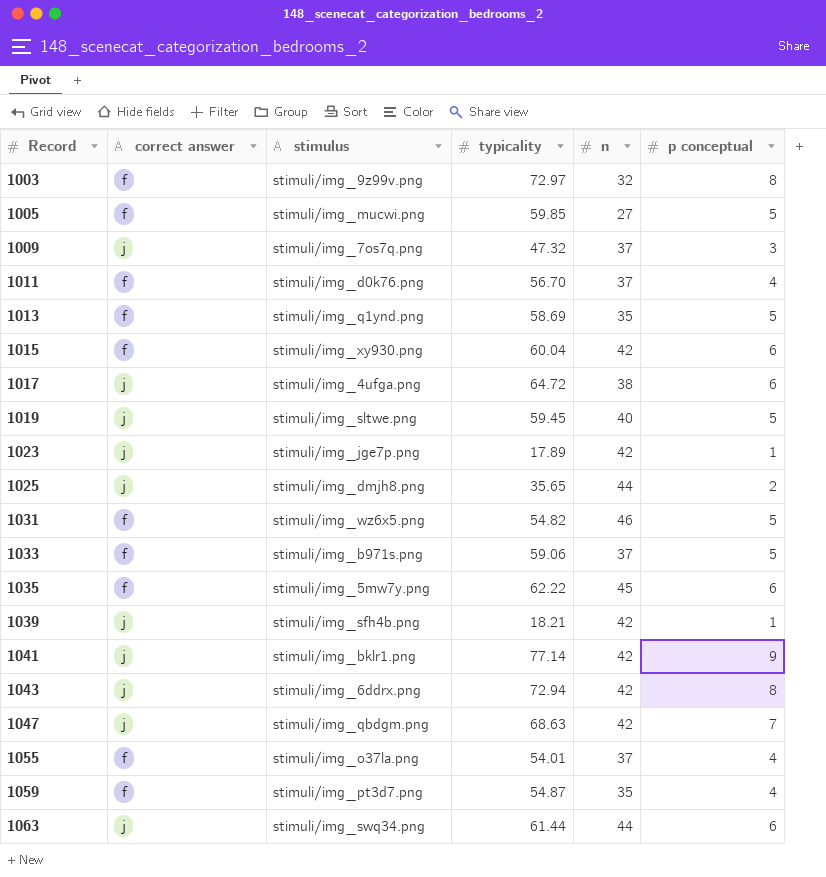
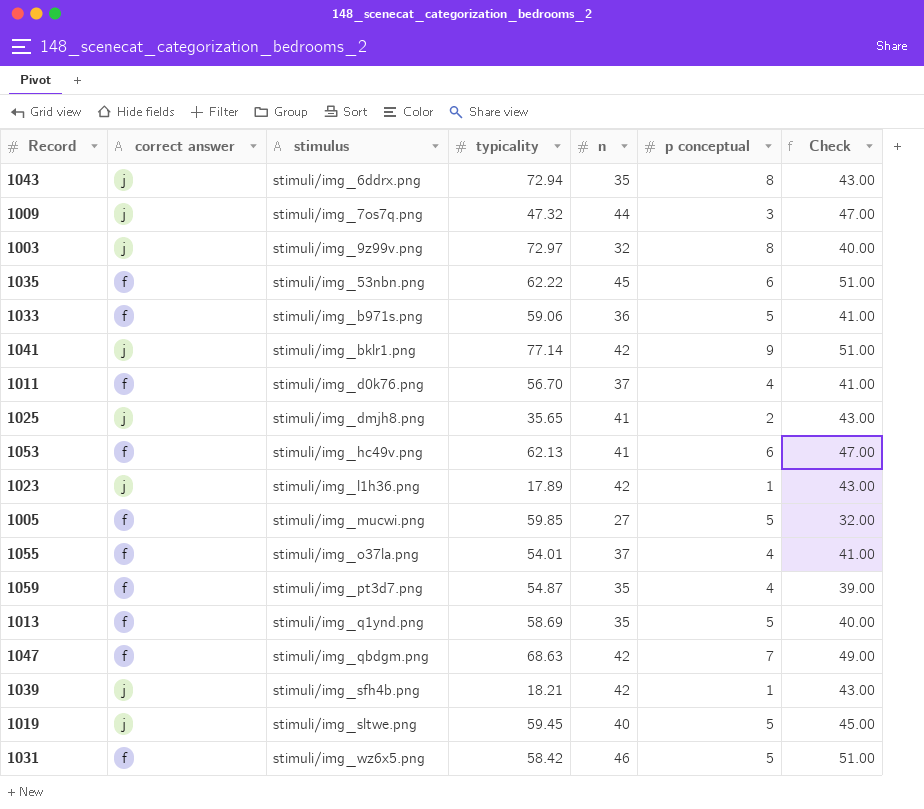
row order: Record ascending -> stimulus ascending
column Check | formula: none -> [n] + [p conceptual]
row 1015: f | stimuli/img_xy930.png | 60.04 | 42 | 6 -> none
row 1017: j | stimuli/img_4ufga.png | 64.72 | 38 | 6 -> none
row 1063: j | stimuli/img_swq34.png | 61.44 | 44 | 6 -> none
1043 | n: 42 -> 35
1009 | n: 37 -> 44
1003 | correct answer: f -> j
1035 | stimulus: stimuli/img_5mw7y.png -> stimuli/img_53nbn.png
1033 | n: 37 -> 36
1025 | n: 44 -> 41
row 1053: none -> f | stimuli/img_hc49v.png | 62.13 | 41 | 6 | 47.00
1023 | stimulus: stimuli/img_jge7p.png -> stimuli/img_l1h36.png
1047 | correct answer: j -> f
1031 | typicality: 54.82 -> 58.42

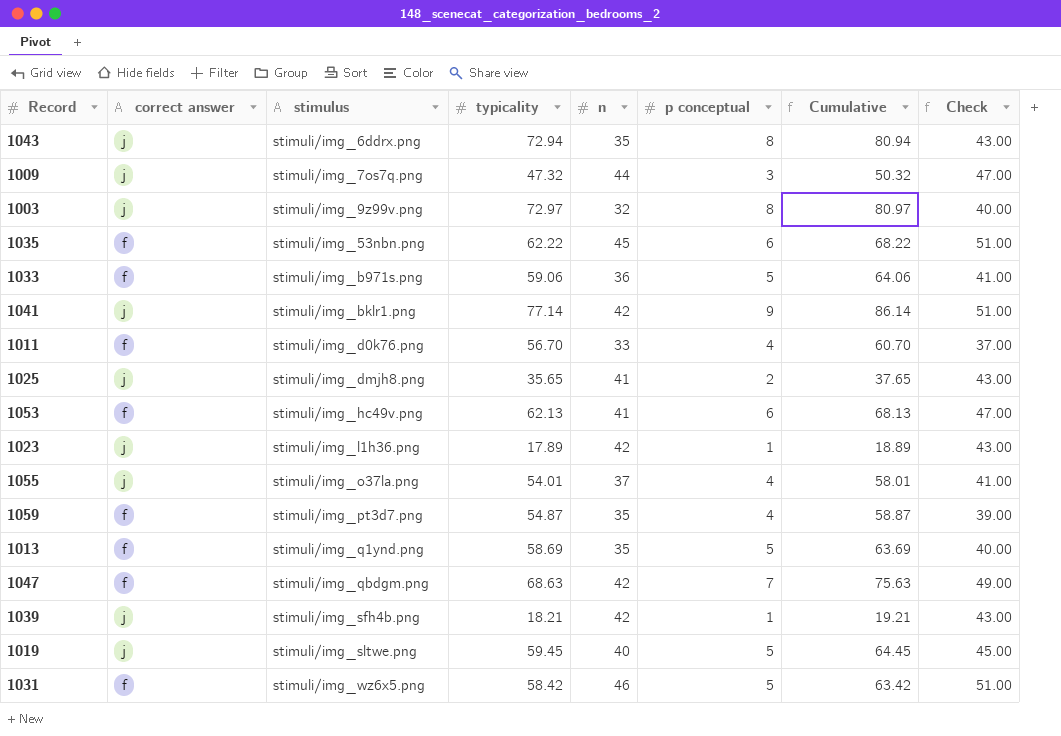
column Cumulative | formula: none -> [typicality] + [p conceptual]
row 1005: f | stimuli/img_mucwi.png | 59.85 | 27 | 5 | 32.00 -> none
1011 | n: 37 -> 33
1011 | Check: 41.00 -> 37.00
1055 | correct answer: f -> j

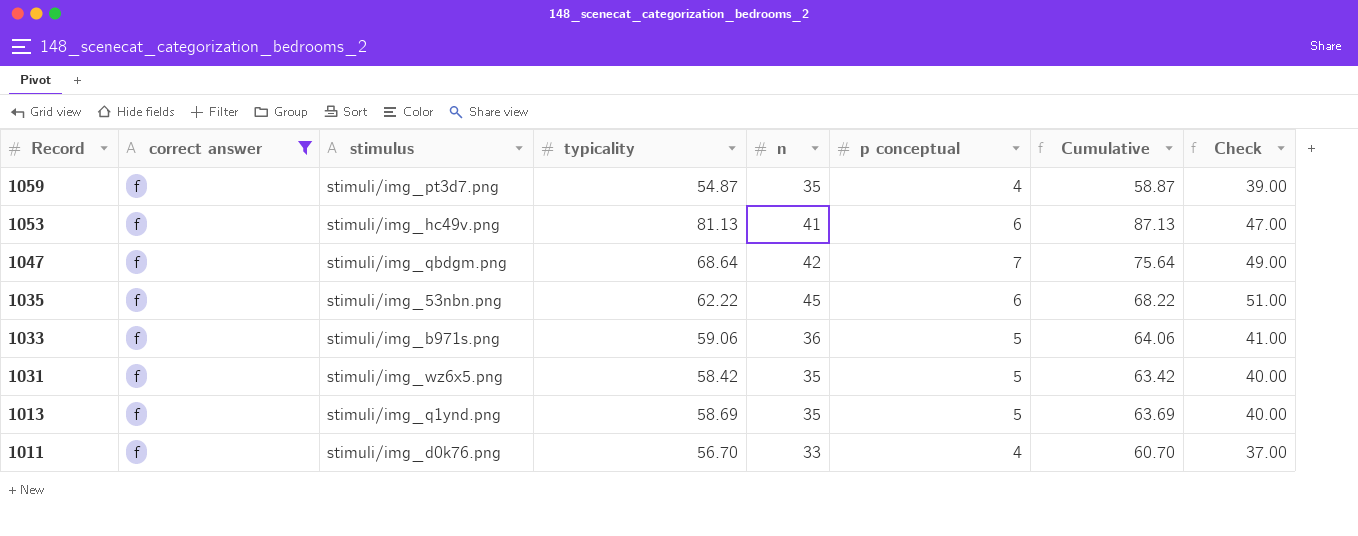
filter: none -> correct answer = f
row order: stimulus ascending -> Record descending
1053 | typicality: 62.13 -> 81.13
1053 | Cumulative: 68.13 -> 87.13
1047 | typicality: 68.63 -> 68.64
1047 | Cumulative: 75.63 -> 75.64
1031 | n: 46 -> 35
1031 | Check: 51.00 -> 40.00

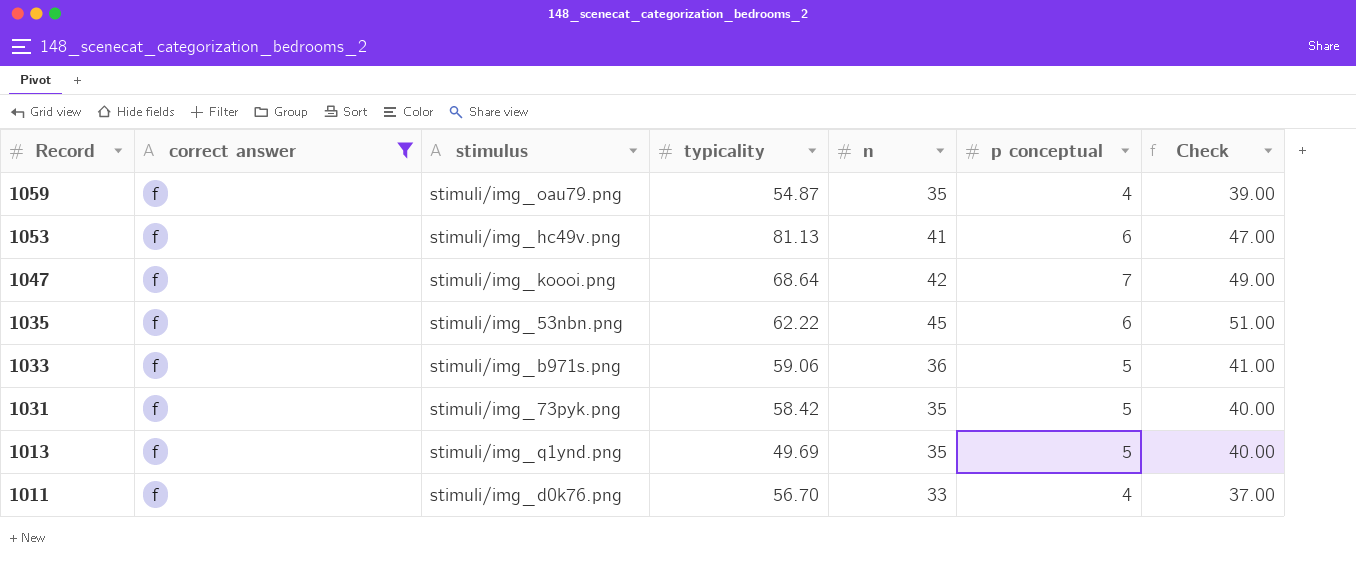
column Cumulative | formula: [typicality] + [p conceptual] -> none
1059 | stimulus: stimuli/img_pt3d7.png -> stimuli/img_oau79.png
1047 | stimulus: stimuli/img_qbdgm.png -> stimuli/img_koooi.png
1031 | stimulus: stimuli/img_wz6x5.png -> stimuli/img_73pyk.png
1013 | typicality: 58.69 -> 49.69

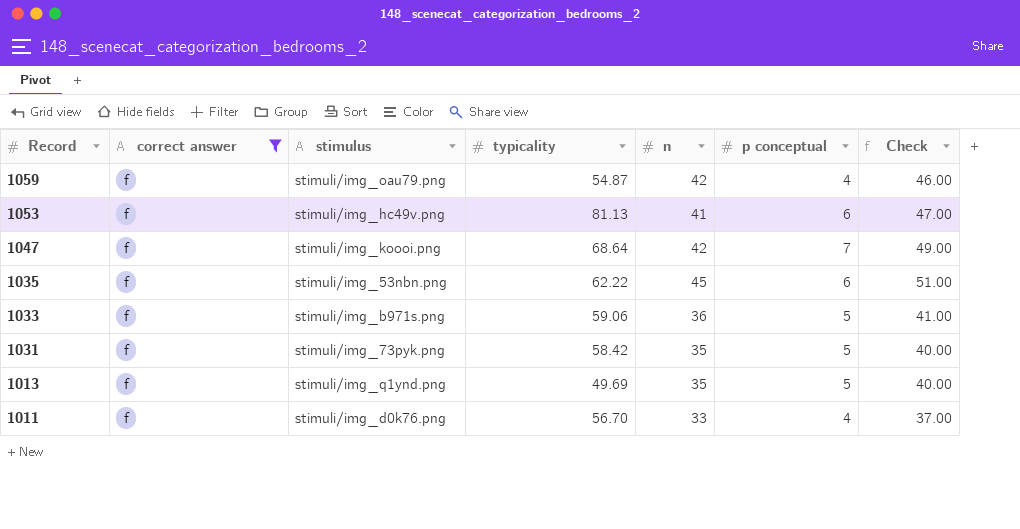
1059 | n: 35 -> 42
1059 | Check: 39.00 -> 46.00

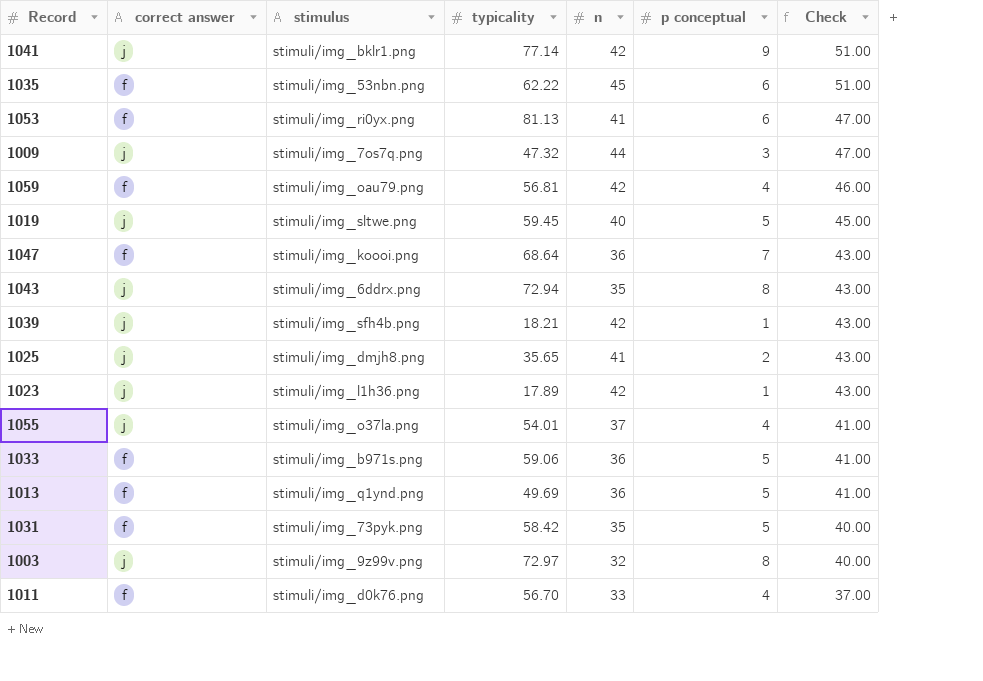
filter: correct answer = f -> none
row order: Record descending -> Check descending
1053 | stimulus: stimuli/img_hc49v.png -> stimuli/img_ri0yx.png
1059 | typicality: 54.87 -> 56.81
1047 | n: 42 -> 36
1047 | Check: 49.00 -> 43.00
1013 | n: 35 -> 36
1013 | Check: 40.00 -> 41.00

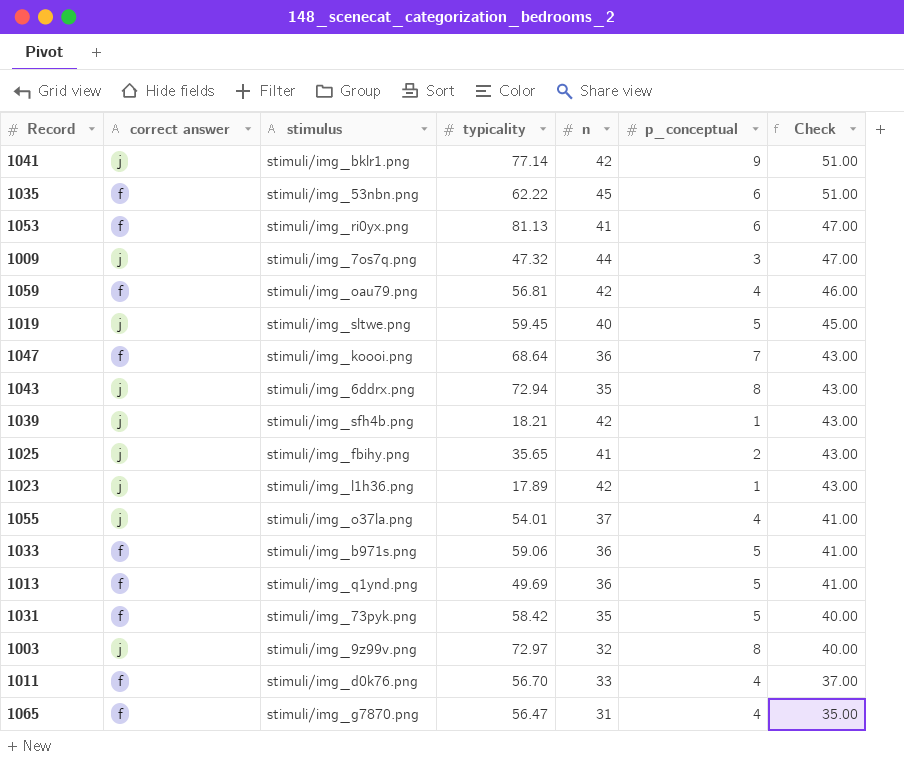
column name: p conceptual -> p_conceptual
1025 | stimulus: stimuli/img_dmjh8.png -> stimuli/img_fbihy.png
row 1065: none -> f | stimuli/img_g7870.png | 56.47 | 31 | 4 | 35.00

